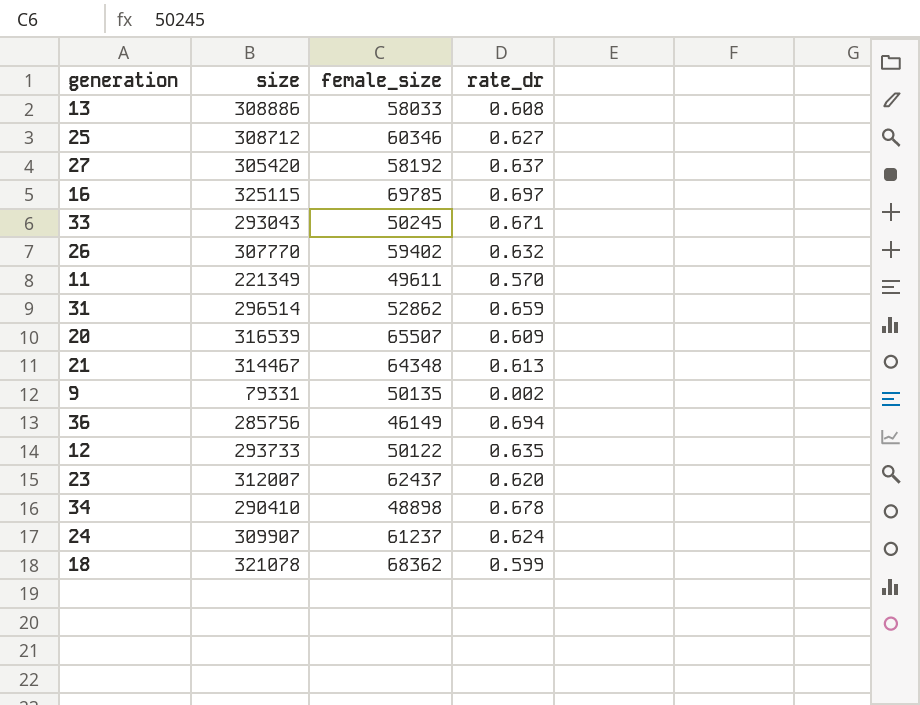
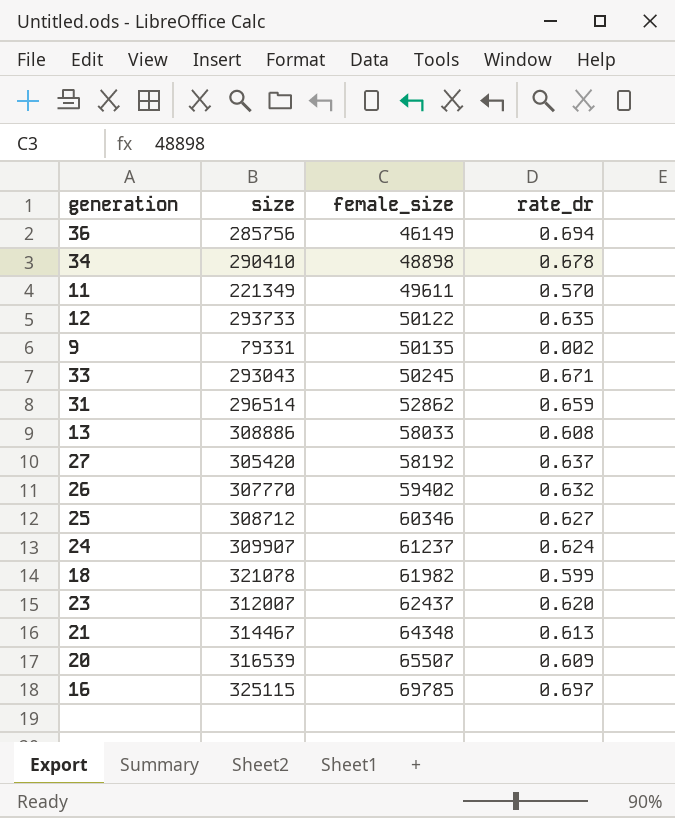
row order: none -> female_size ascending
18 | female_size: 68362 -> 61982

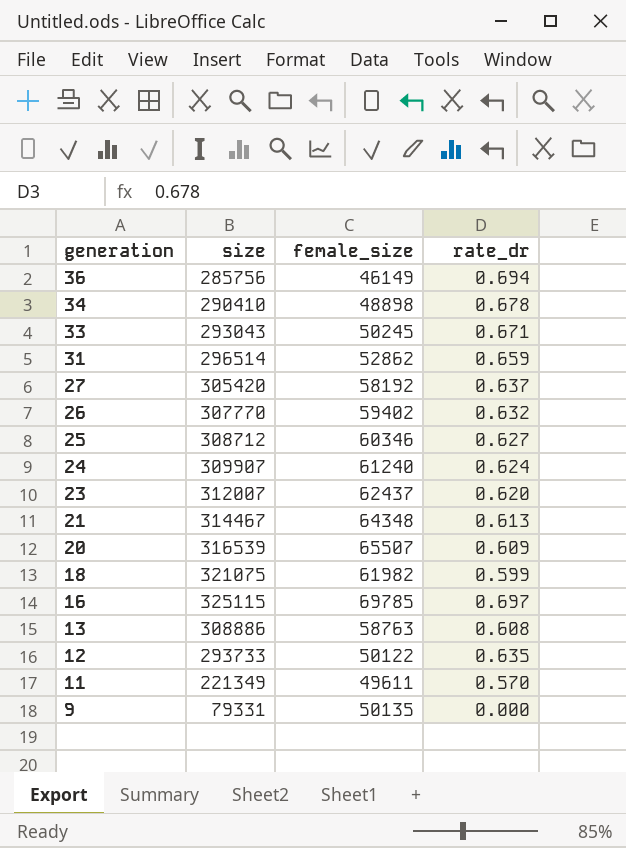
row order: female_size ascending -> generation descending
24 | female_size: 61237 -> 61240
18 | size: 321078 -> 321075
13 | female_size: 58033 -> 58763
9 | rate_dr: 0.002 -> 0.000

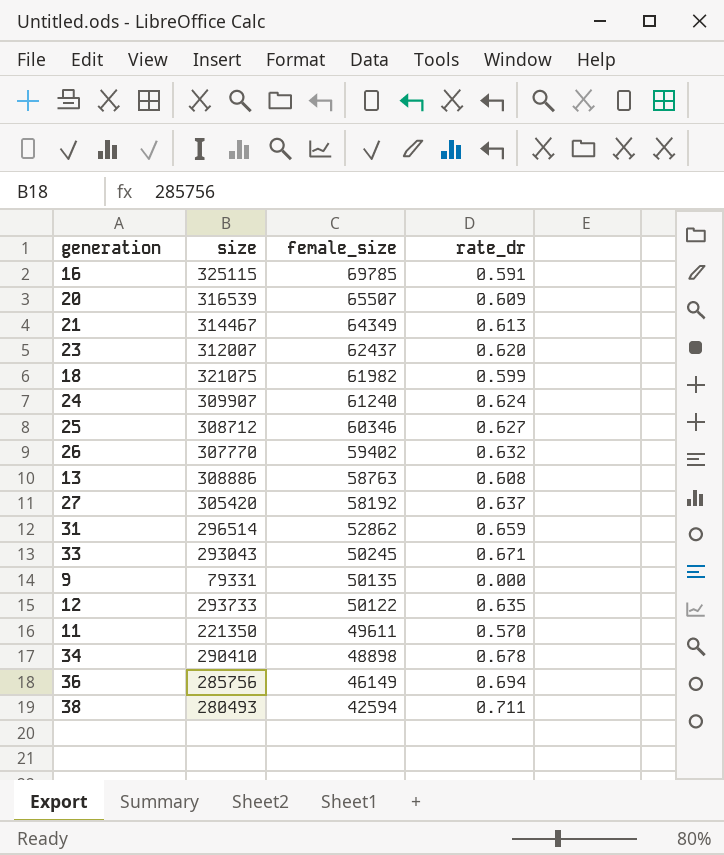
row order: generation descending -> female_size descending
16 | rate_dr: 0.697 -> 0.591
21 | female_size: 64348 -> 64349
11 | size: 221349 -> 221350
row 38: none -> 280493 | 42594 | 0.711

